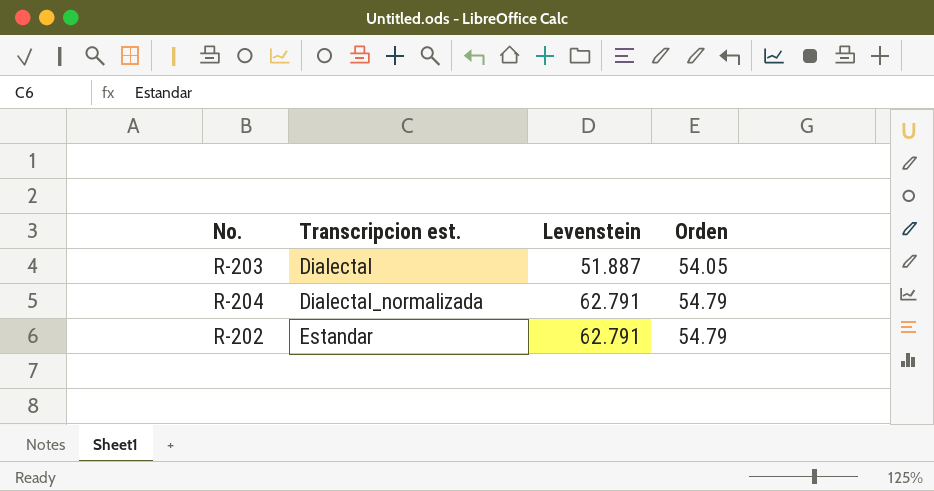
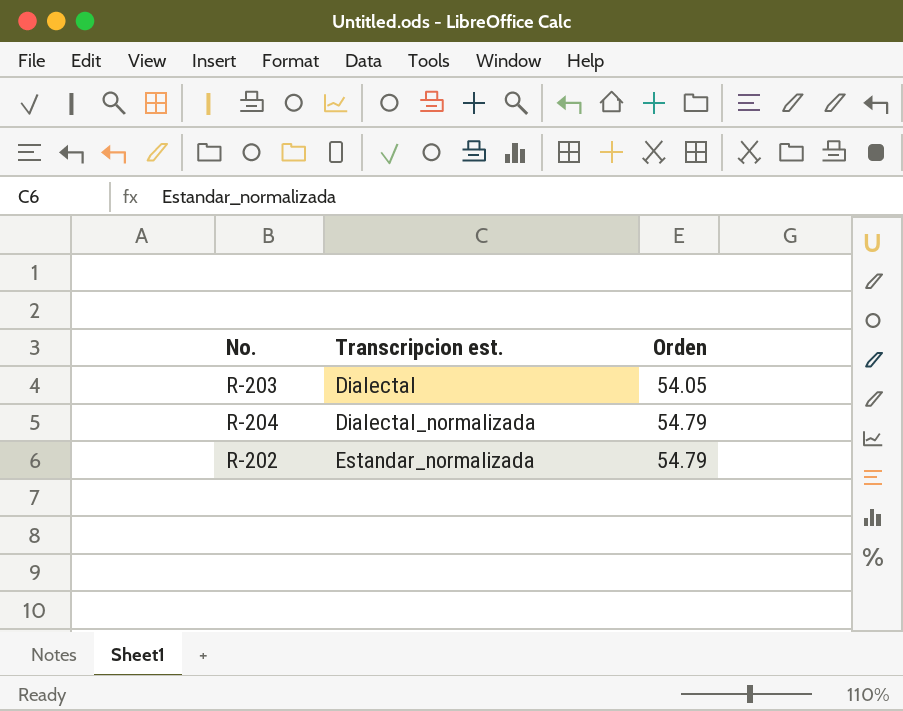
column Levenstein | position: 3 -> none
R-202 | Transcripcion est.: Estandar -> Estandar_normalizada

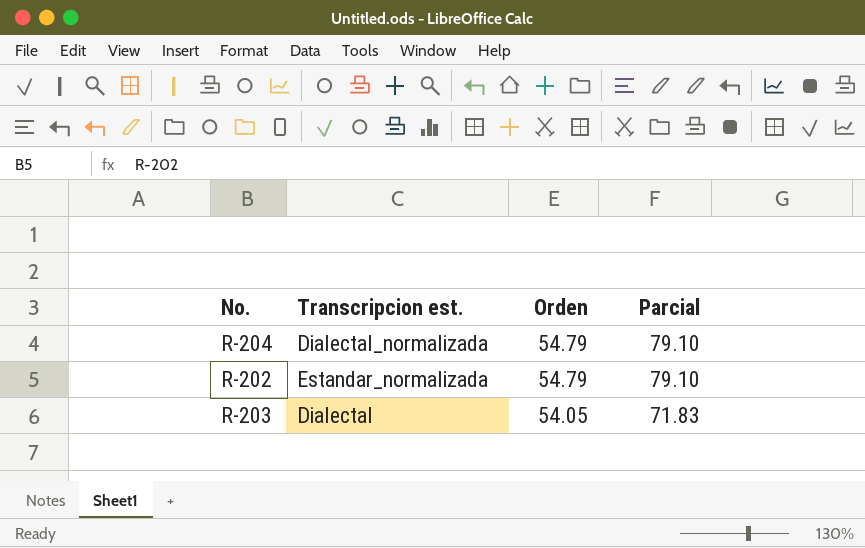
row order: Transcripcion est. ascending -> Orden descending
column Parcial | position: none -> 4

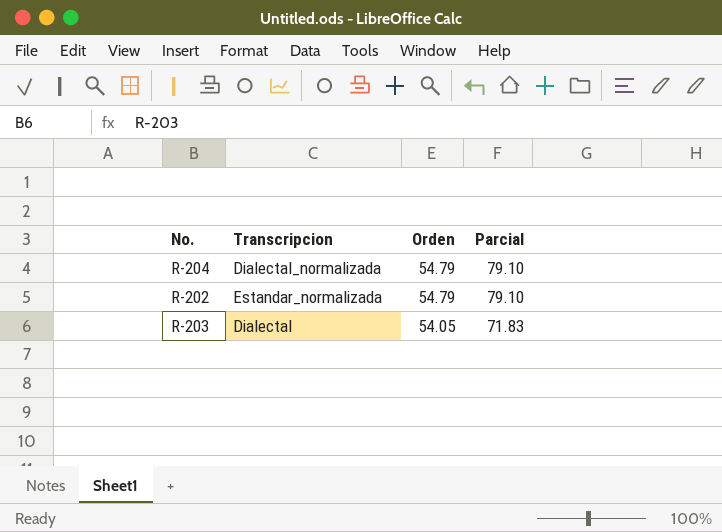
column name: Transcripcion est. -> Transcripcion

